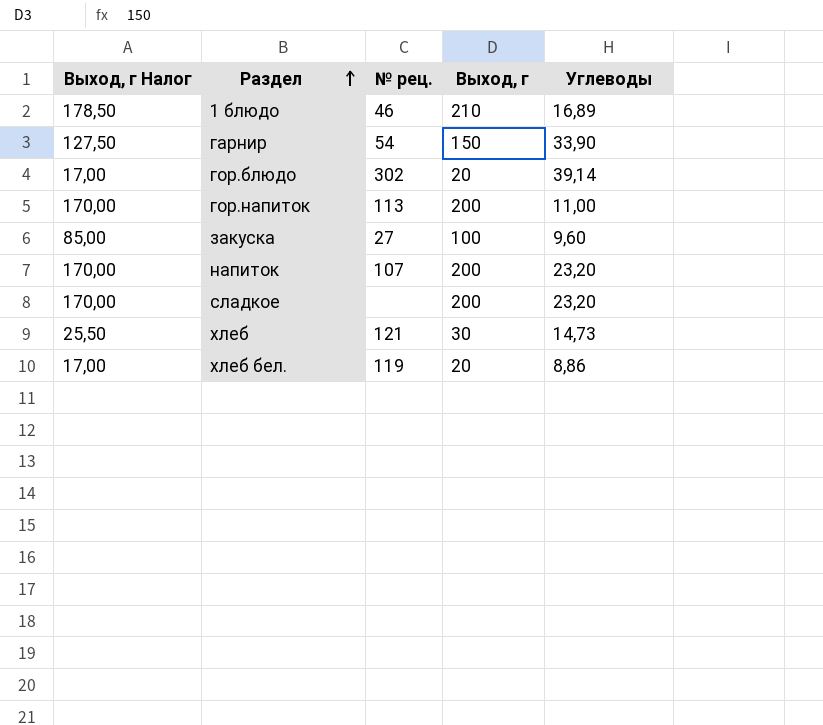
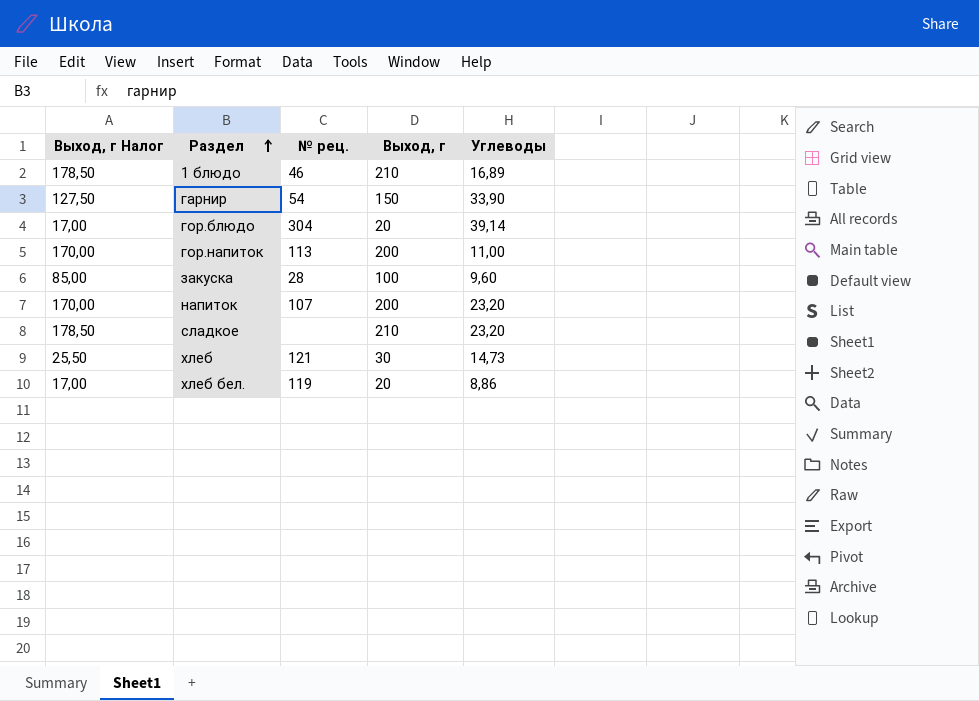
гор.блюдо | № рец.: 302 -> 304
закуска | № рец.: 27 -> 28
сладкое | Выход, г Налог: 170,00 -> 178,50
сладкое | Выход, г: 200 -> 210

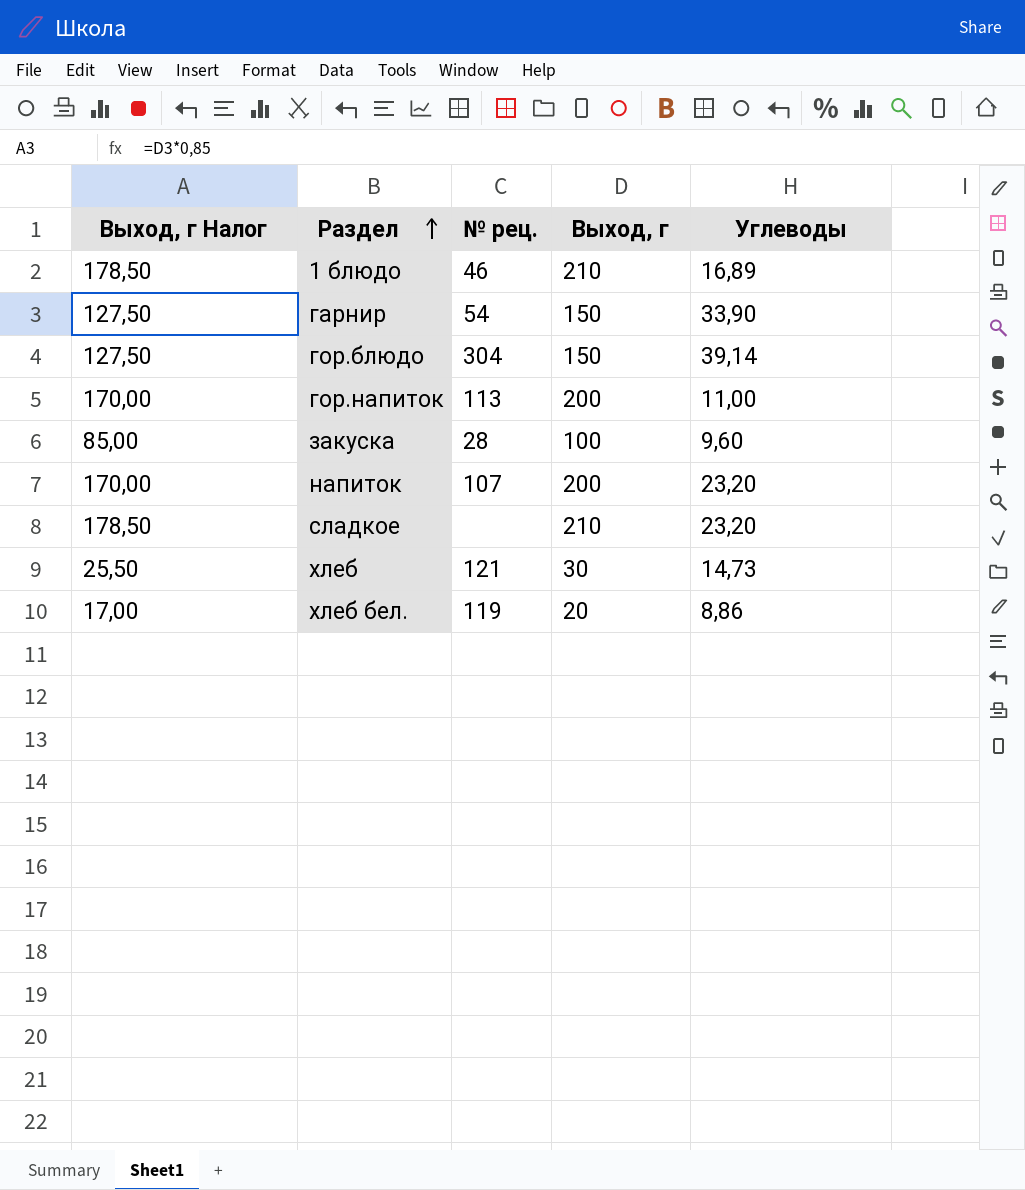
гор.блюдо | Выход, г Налог: 17,00 -> 127,50
гор.блюдо | Выход, г: 20 -> 150

